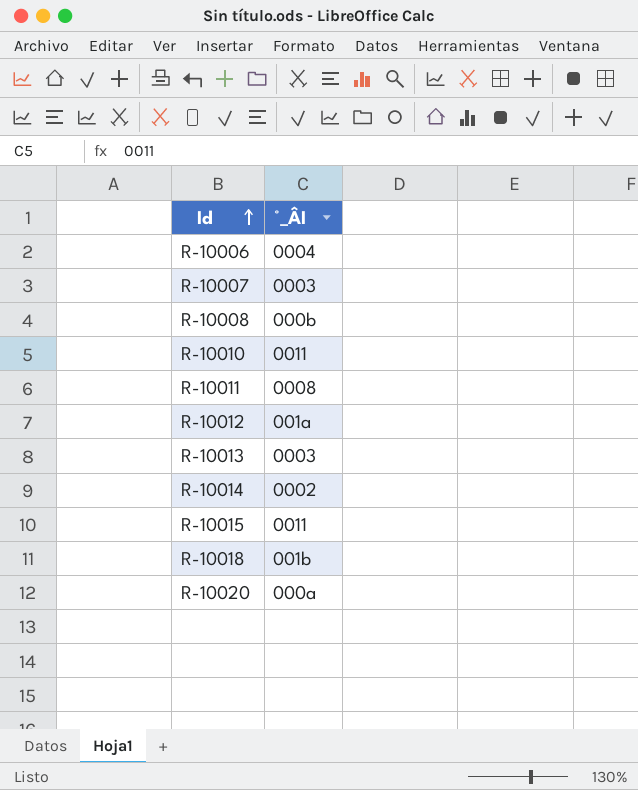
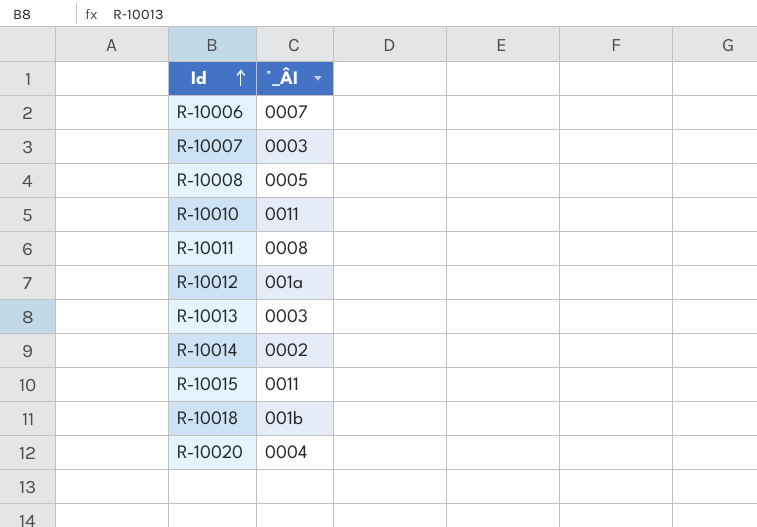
R-10006 | °_ÂI: 0004 -> 0007
R-10008 | °_ÂI: 000b -> 0005
R-10020 | °_ÂI: 000a -> 0004

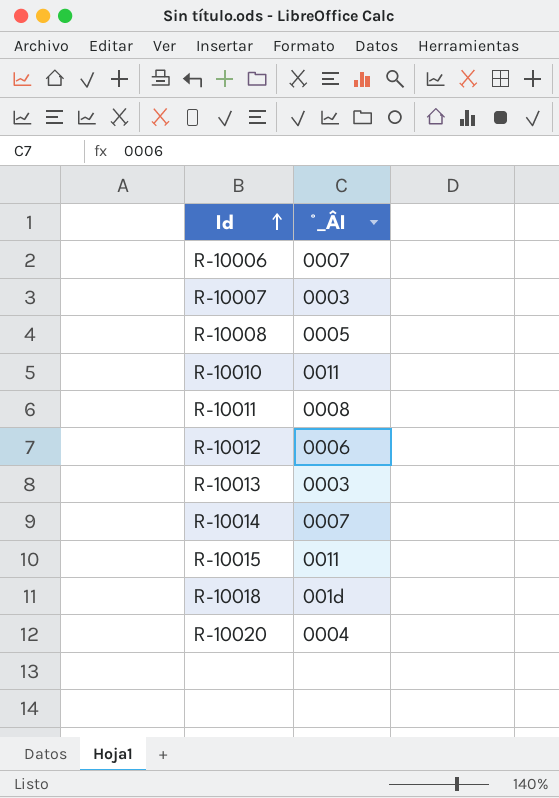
R-10012 | °_ÂI: 001a -> 0006
R-10014 | °_ÂI: 0002 -> 0007
R-10018 | °_ÂI: 001b -> 001d

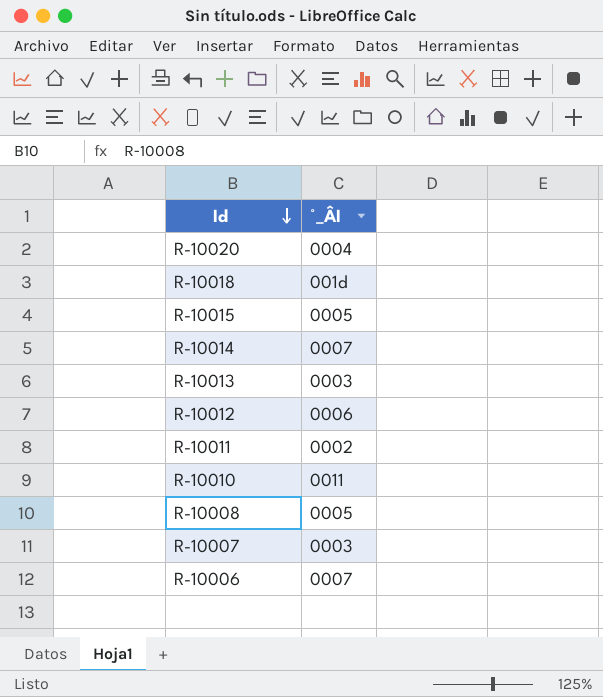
row order: Id ascending -> Id descending
R-10015 | °_ÂI: 0011 -> 0005
R-10011 | °_ÂI: 0008 -> 0002

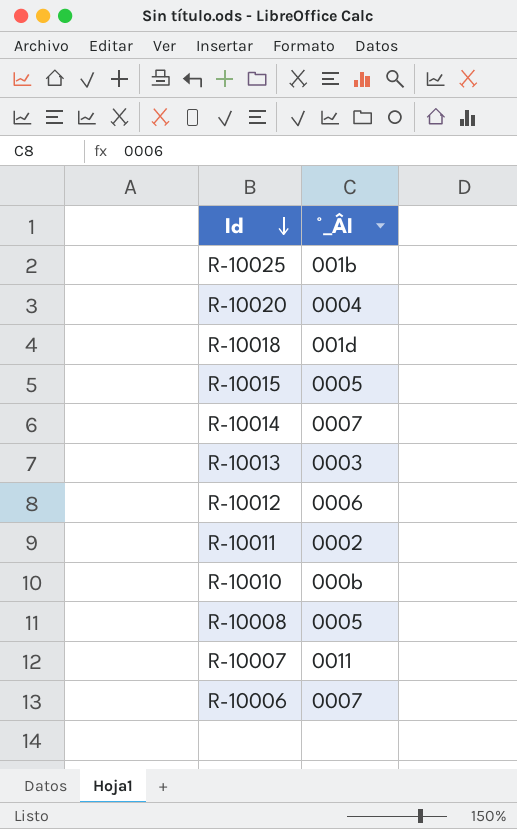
row R-10025: none -> 001b
R-10010 | °_ÂI: 0011 -> 000b
R-10007 | °_ÂI: 0003 -> 0011

